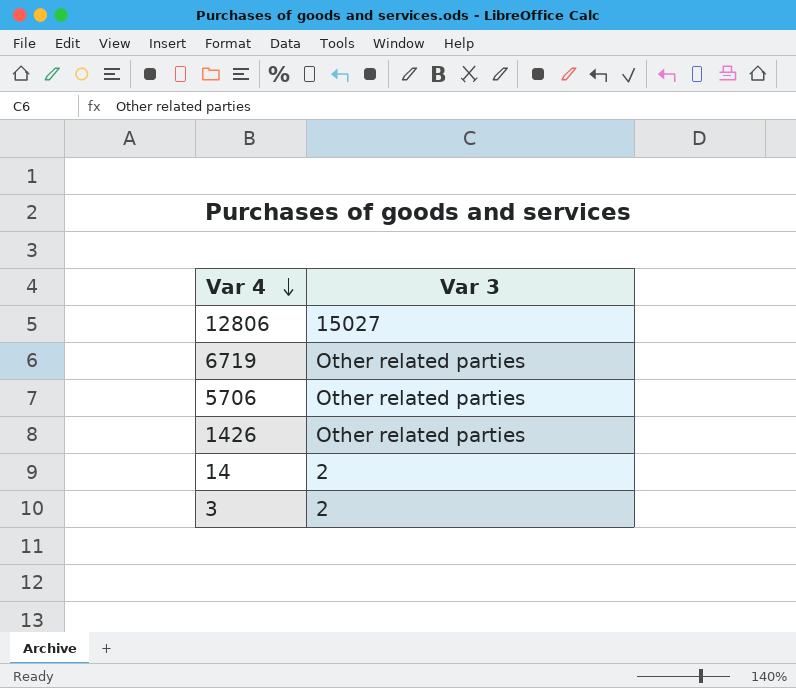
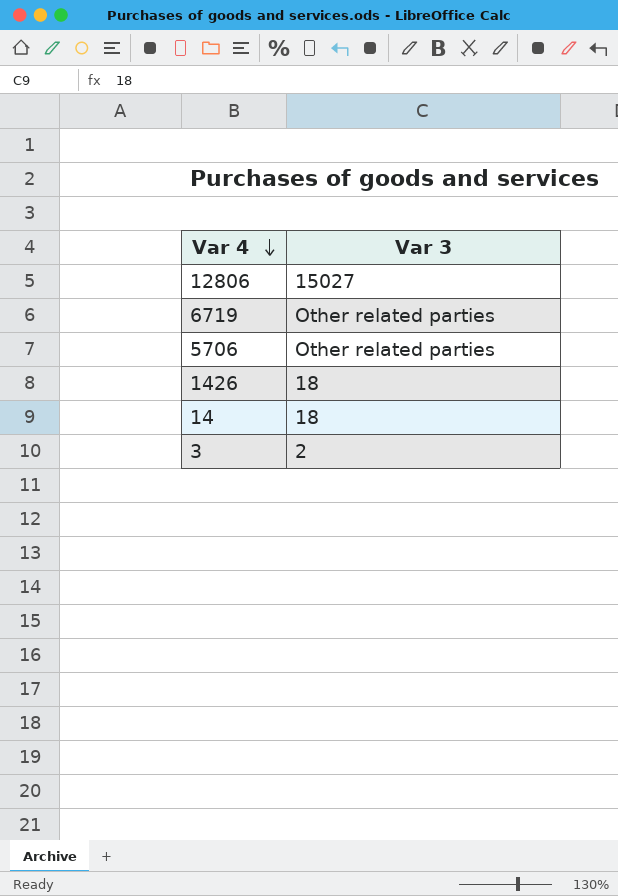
1426 | Var 3: Other related parties -> 18
14 | Var 3: 2 -> 18

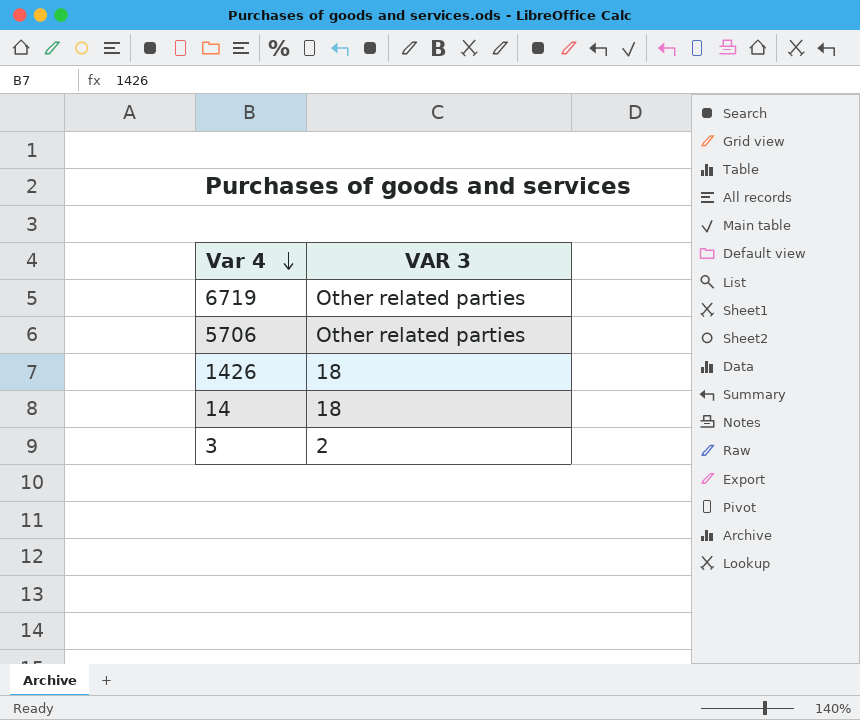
column name: Var 3 -> VAR 3
row 12806: 15027 -> none

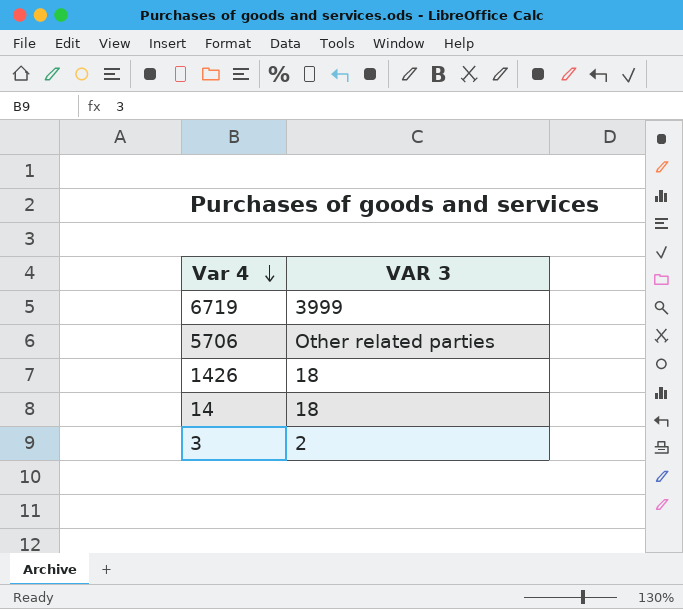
6719 | VAR 3: Other related parties -> 3999

